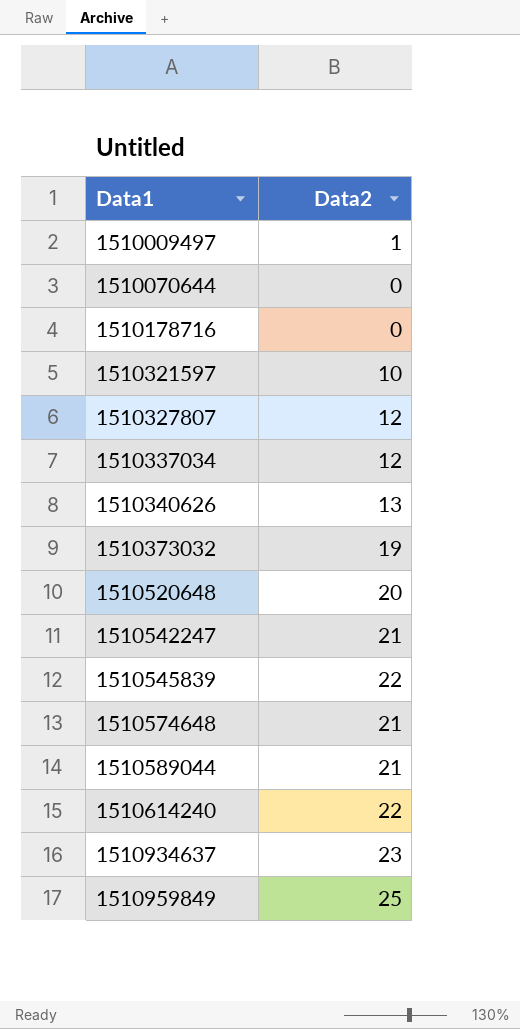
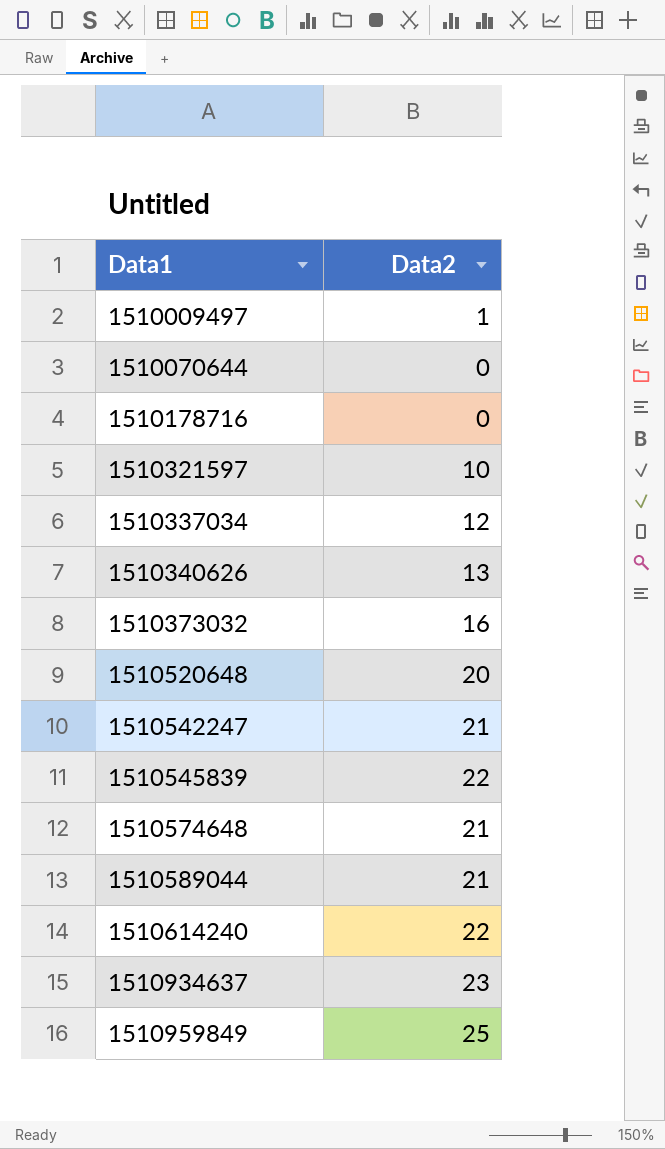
row 1510327807: 12 -> none
1510373032 | Data2: 19 -> 16

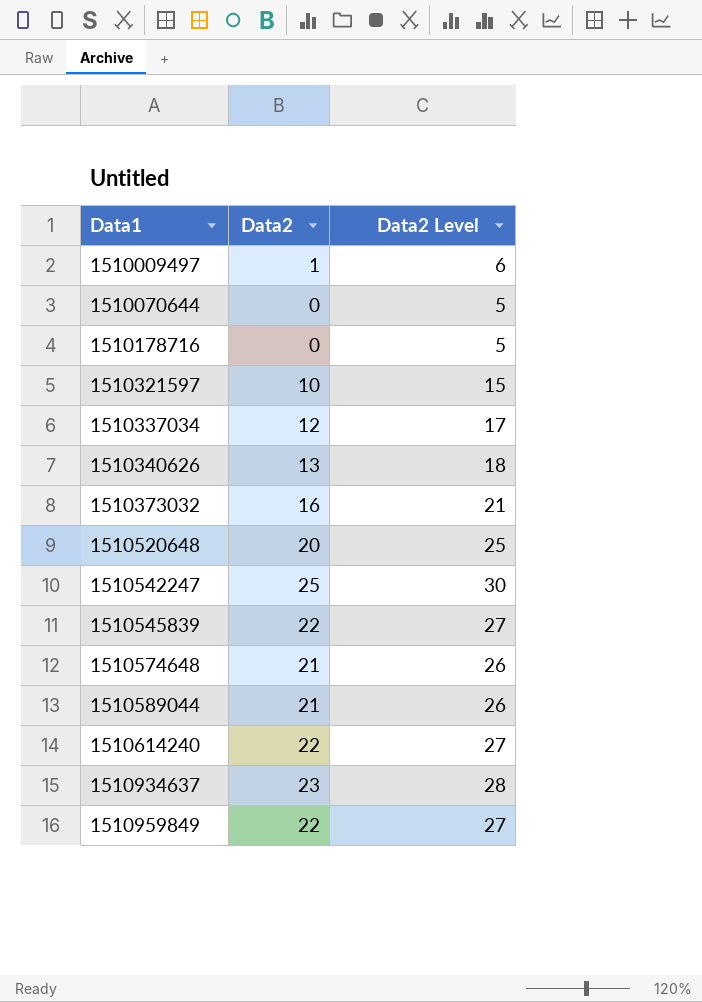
column Data2 Level | formula: none -> [Data2] + 5
1510542247 | Data2: 21 -> 25
1510959849 | Data2: 25 -> 22

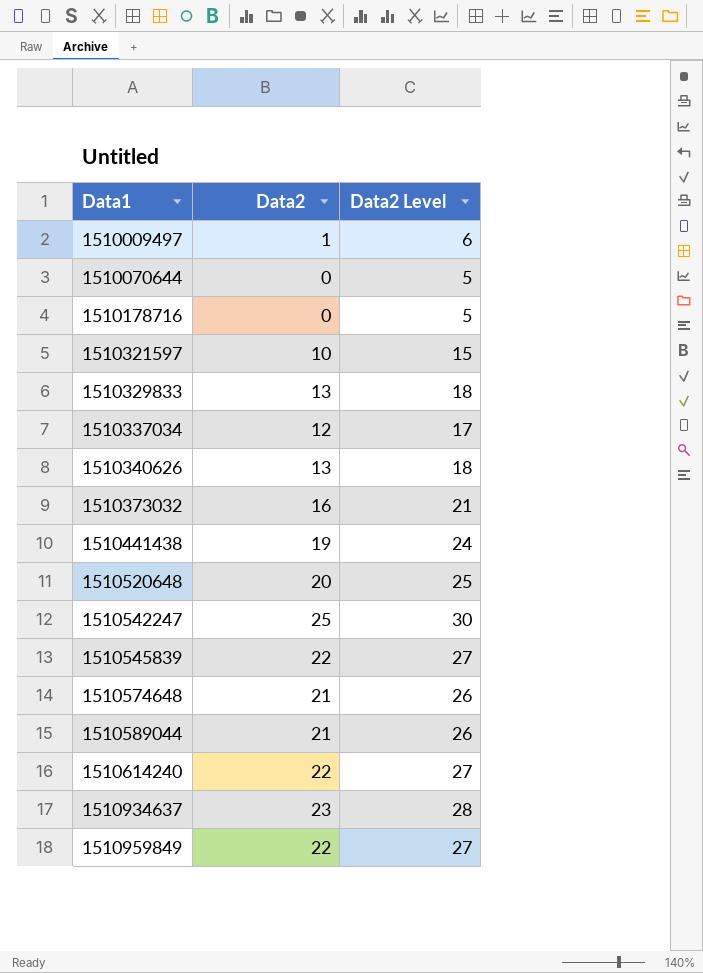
row 1510329833: none -> 13 | 18
row 1510441438: none -> 19 | 24

